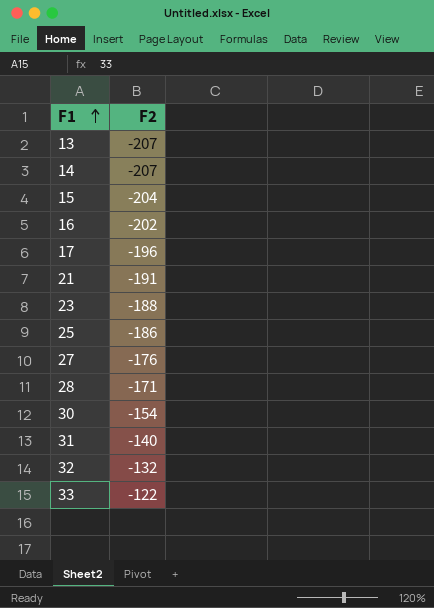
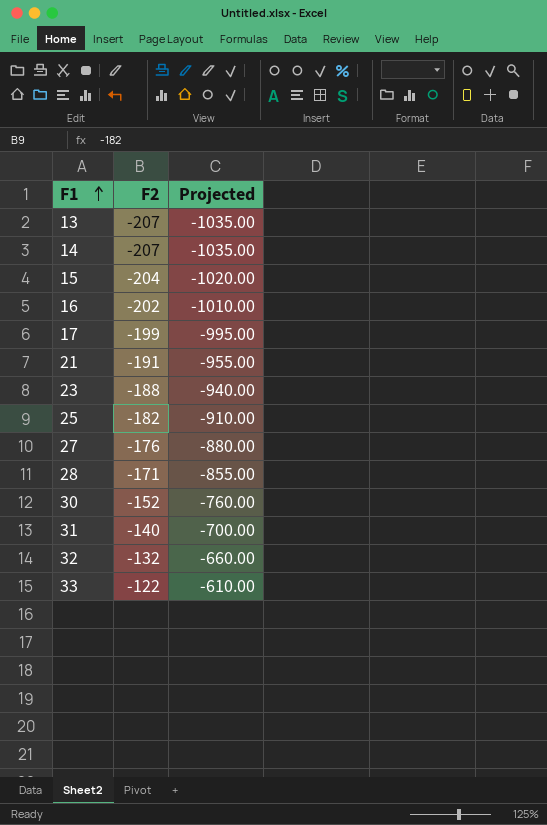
column Projected | formula: none -> [F2] * 5
17 | F2: -196 -> -199
25 | F2: -186 -> -182
30 | F2: -154 -> -152

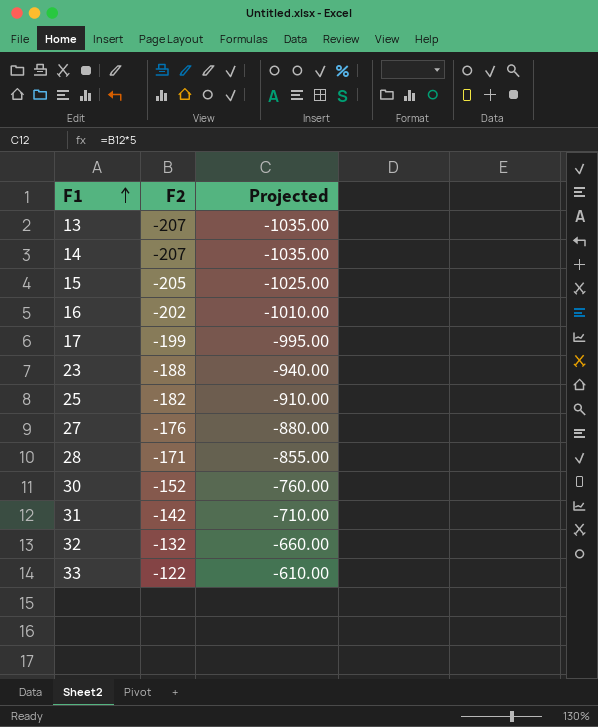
row 21: -191 | -955.00 -> none
15 | F2: -204 -> -205
15 | Projected: -1020.00 -> -1025.00
31 | F2: -140 -> -142
31 | Projected: -700.00 -> -710.00

